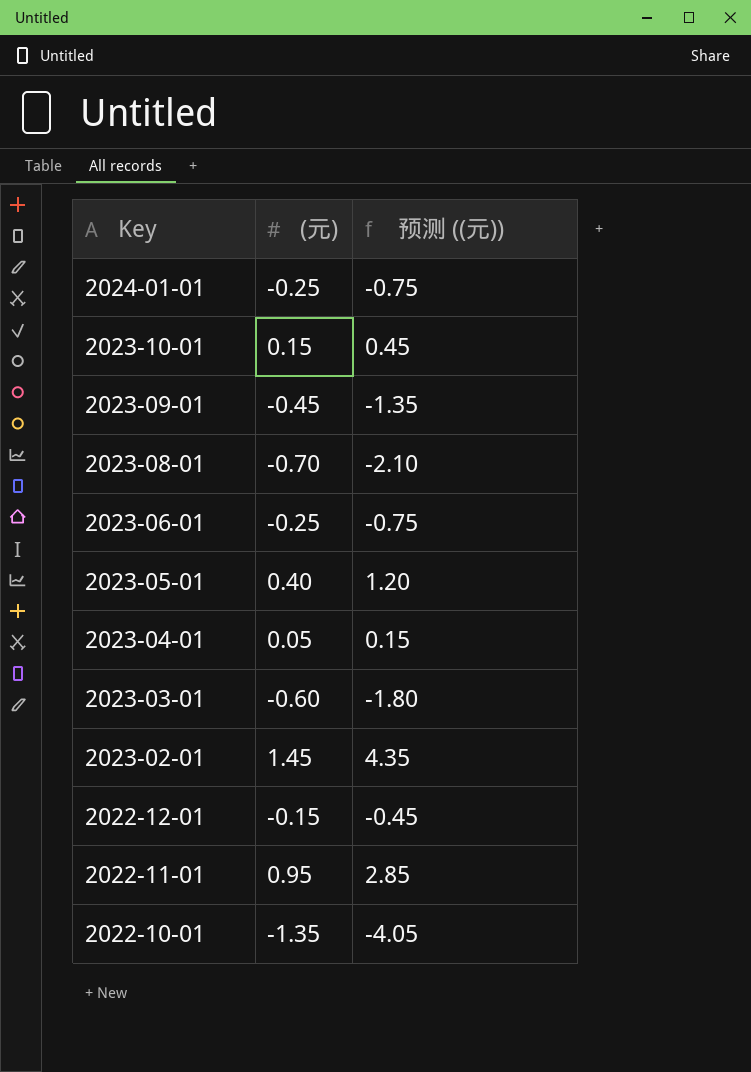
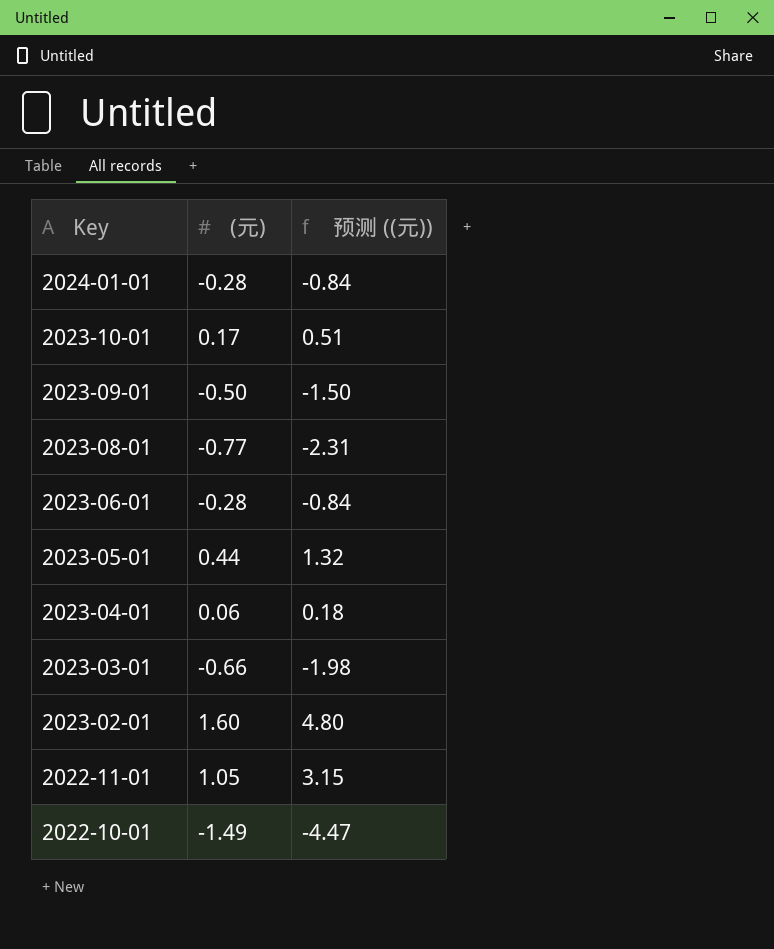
row 2022-12-01: -0.15 | -0.45 -> none
2024-01-01 | (元): -0.25 -> -0.28
2024-01-01 | 预测 ((元)): -0.75 -> -0.84
2023-10-01 | (元): 0.15 -> 0.17
2023-10-01 | 预测 ((元)): 0.45 -> 0.51
2023-09-01 | (元): -0.45 -> -0.50
2023-09-01 | 预测 ((元)): -1.35 -> -1.50
2023-08-01 | (元): -0.70 -> -0.77
2023-08-01 | 预测 ((元)): -2.10 -> -2.31
2023-06-01 | (元): -0.25 -> -0.28
2023-06-01 | 预测 ((元)): -0.75 -> -0.84
2023-05-01 | (元): 0.40 -> 0.44
2023-05-01 | 预测 ((元)): 1.20 -> 1.32
2023-04-01 | (元): 0.05 -> 0.06
2023-04-01 | 预测 ((元)): 0.15 -> 0.18
2023-03-01 | (元): -0.60 -> -0.66
2023-03-01 | 预测 ((元)): -1.80 -> -1.98
2023-02-01 | (元): 1.45 -> 1.60
2023-02-01 | 预测 ((元)): 4.35 -> 4.80
2022-11-01 | (元): 0.95 -> 1.05
2022-11-01 | 预测 ((元)): 2.85 -> 3.15
2022-10-01 | (元): -1.35 -> -1.49
2022-10-01 | 预测 ((元)): -4.05 -> -4.47

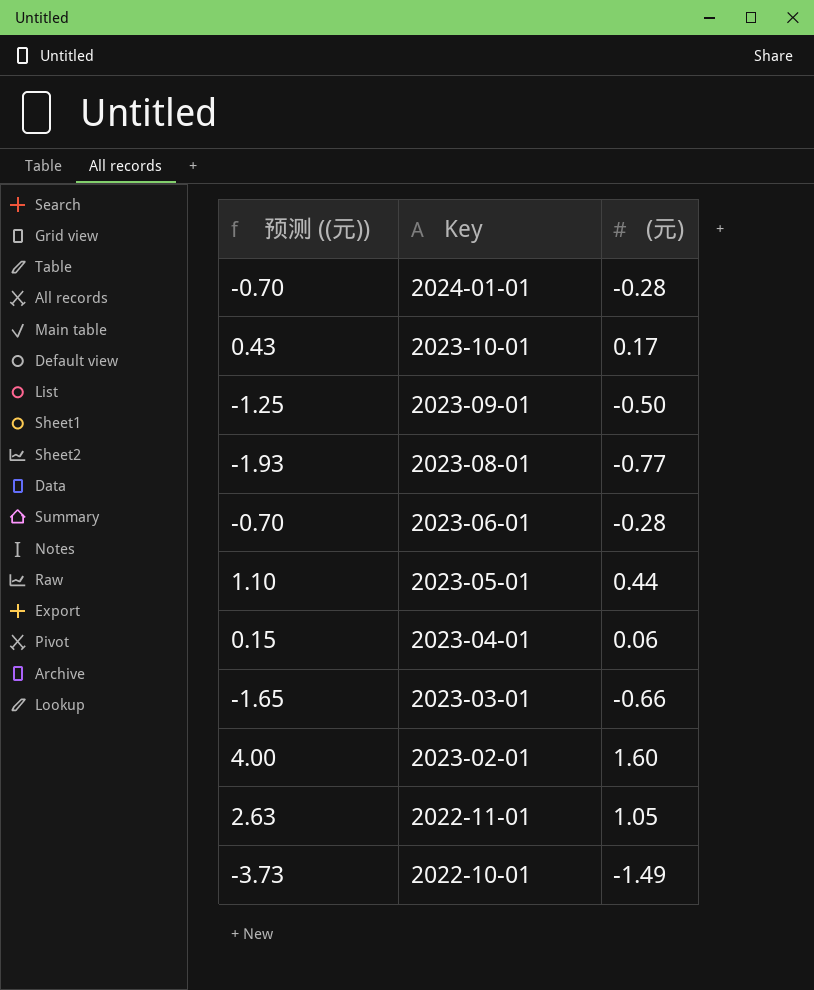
column 预测 ((元)) | formula: [(元)] * 3 -> [(元)] * 2.5
column 预测 ((元)) | position: 3 -> 1

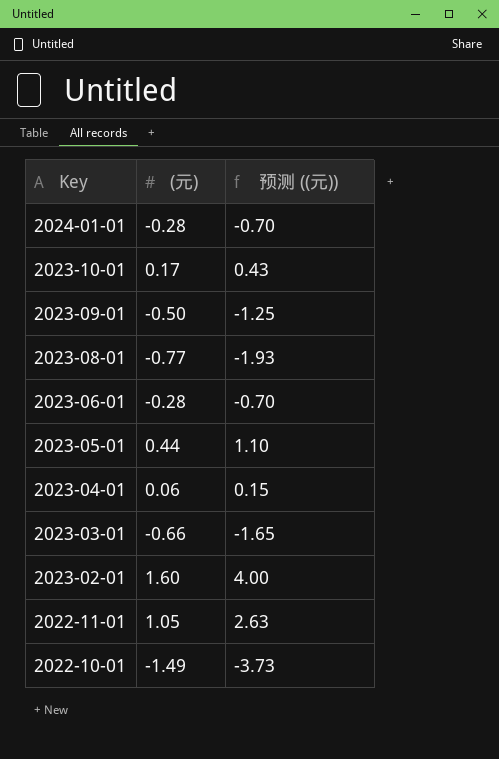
column 预测 ((元)) | position: 1 -> 3

